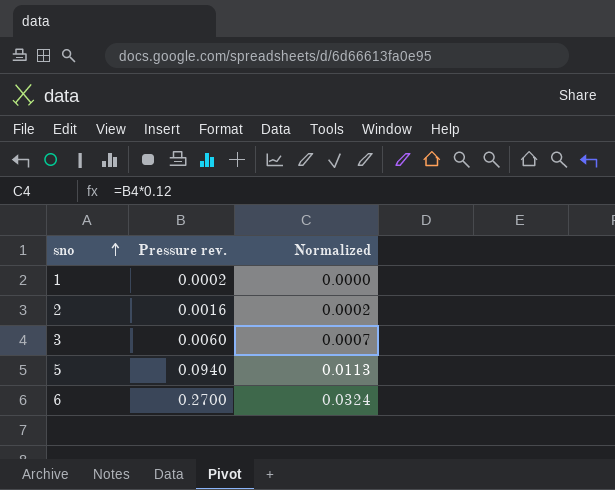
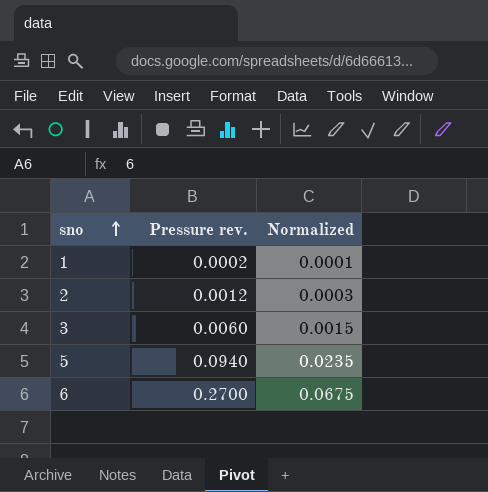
column Normalized | formula: [Pressure rev.] * 0.12 -> [Pressure rev.] * 0.25
2 | Pressure rev.: 0.0016 -> 0.0012

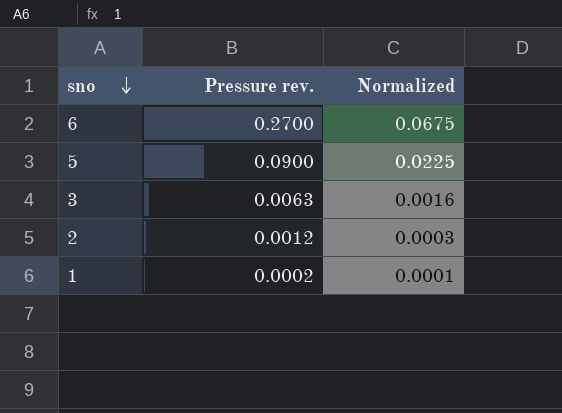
row order: sno ascending -> sno descending
5 | Pressure rev.: 0.0940 -> 0.0900
5 | Normalized: 0.0235 -> 0.0225
3 | Pressure rev.: 0.0060 -> 0.0063
3 | Normalized: 0.0015 -> 0.0016

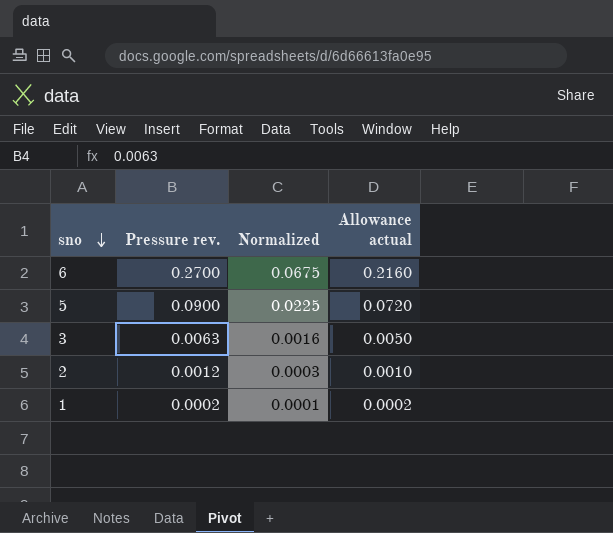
column Allowance actual | formula: none -> [Pressure rev.] * 0.8

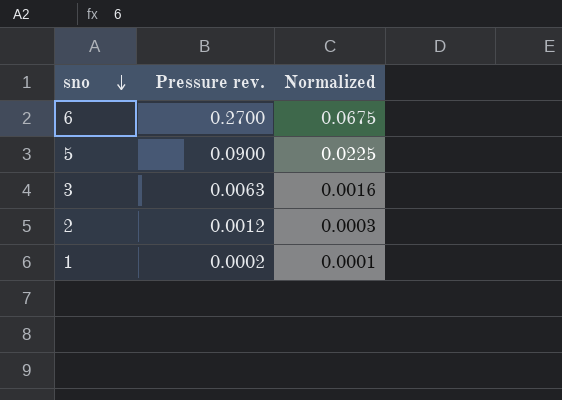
column Allowance actual | formula: [Pressure rev.] * 0.8 -> none

